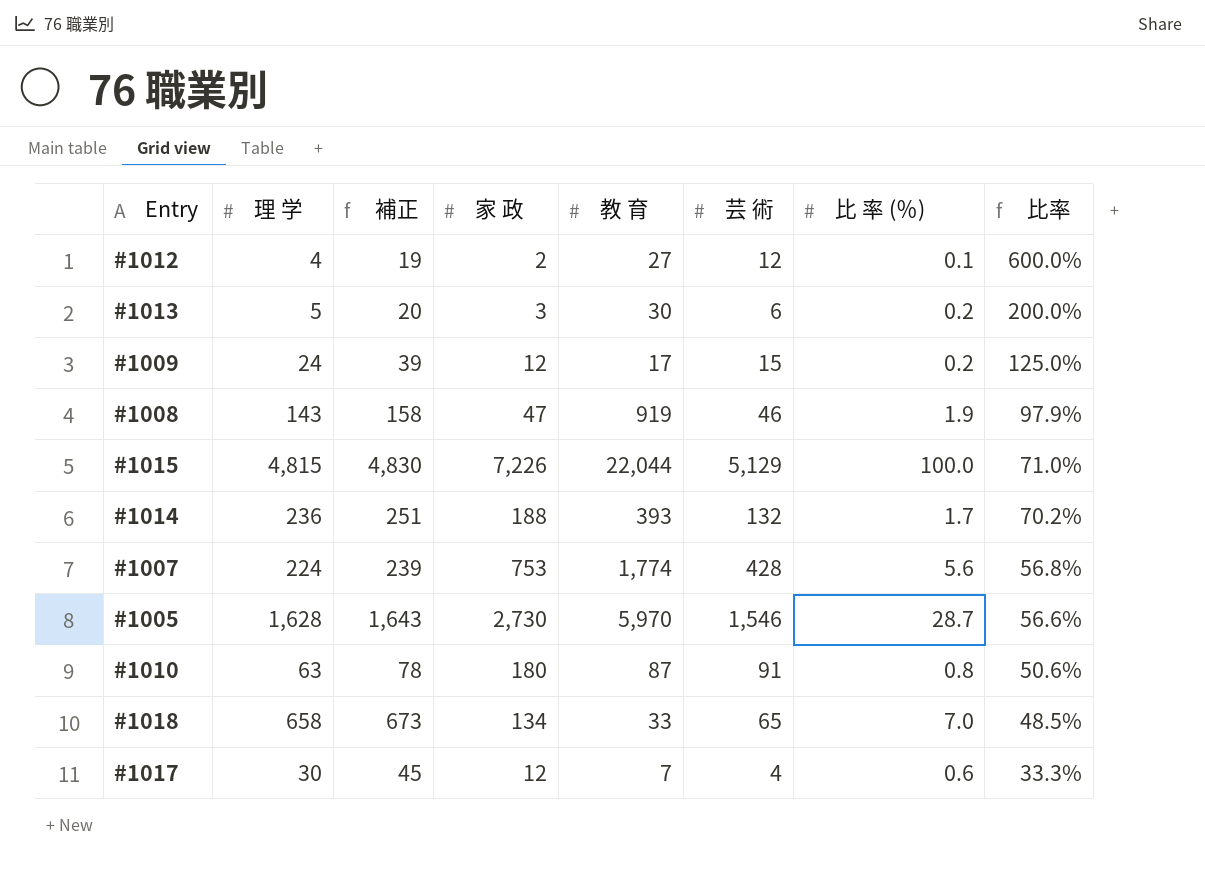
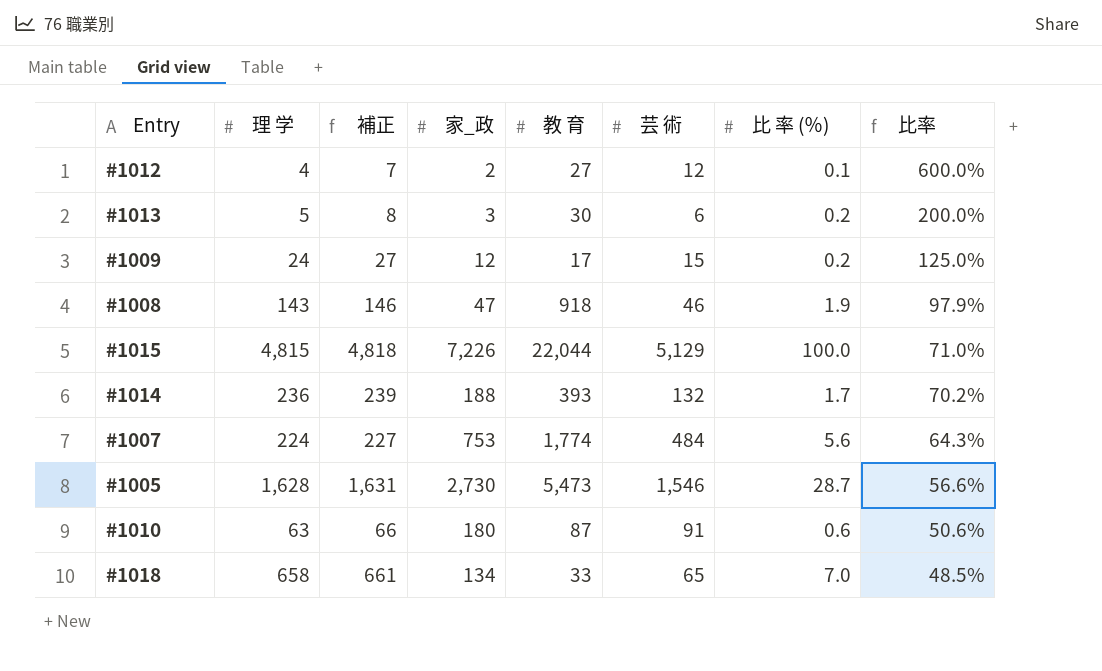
column 補正 | formula: [理 学] + 15 -> [理 学] + 3
column name: 家 政 -> 家_政
row #1017: 30 | 45 | 12 | 7 | 4 | 0.6 | 33.3% -> none
#1008 | 教 育: 919 -> 918
#1007 | 芸 術: 428 -> 484
#1007 | 比率: 56.8% -> 64.3%
#1005 | 教 育: 5,970 -> 5,473
#1010 | 比 率 (％): 0.8 -> 0.6

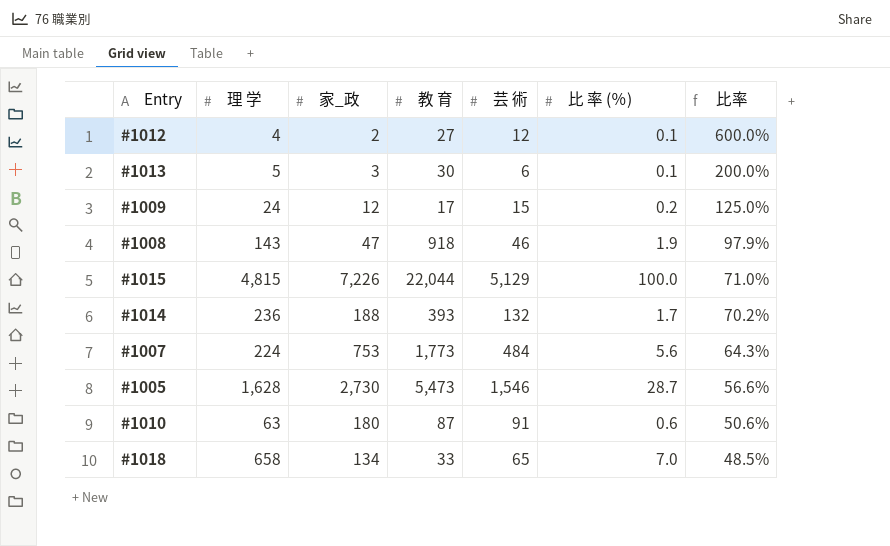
column 補正 | formula: [理 学] + 3 -> none
#1013 | 比 率 (％): 0.2 -> 0.1
#1007 | 教 育: 1,774 -> 1,773

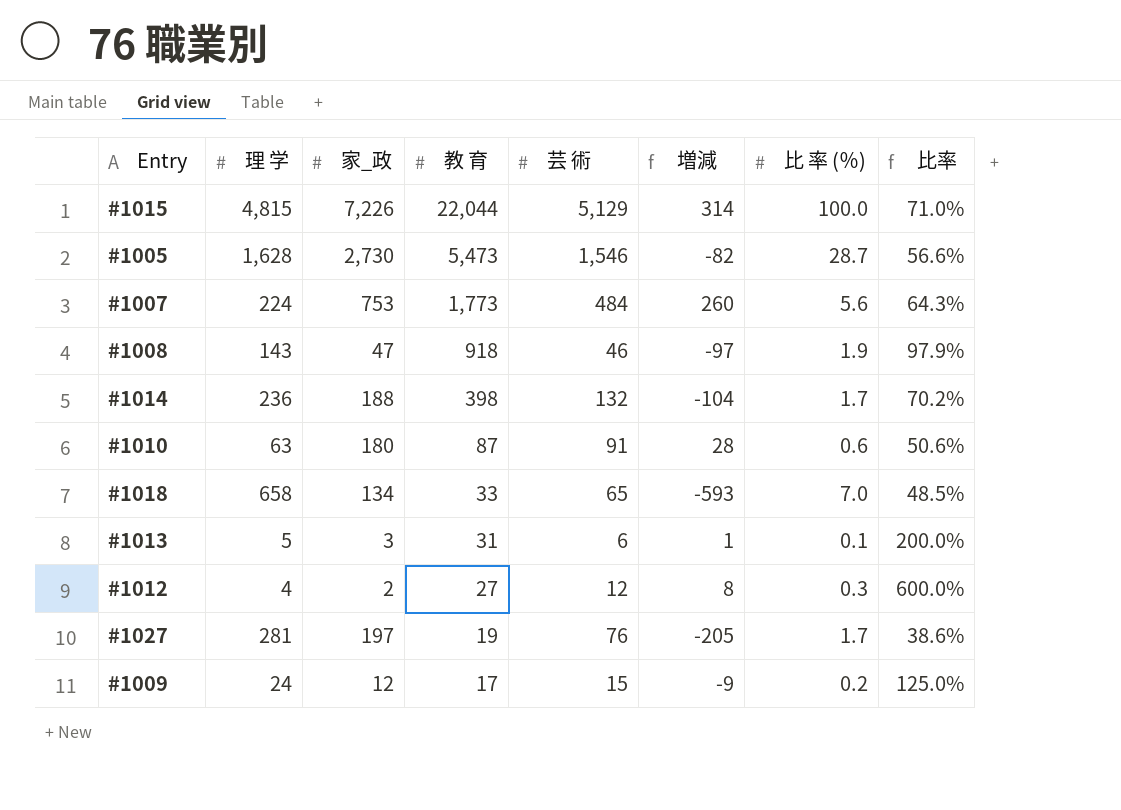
row order: 比率 descending -> 教 育 descending
column 増減 | formula: none -> [芸 術] - [理 学]
#1014 | 教 育: 393 -> 398
#1013 | 教 育: 30 -> 31
#1012 | 比 率 (％): 0.1 -> 0.3
row #1027: none -> 281 | 197 | 19 | 76 | -205 | 1.7 | 38.6%

